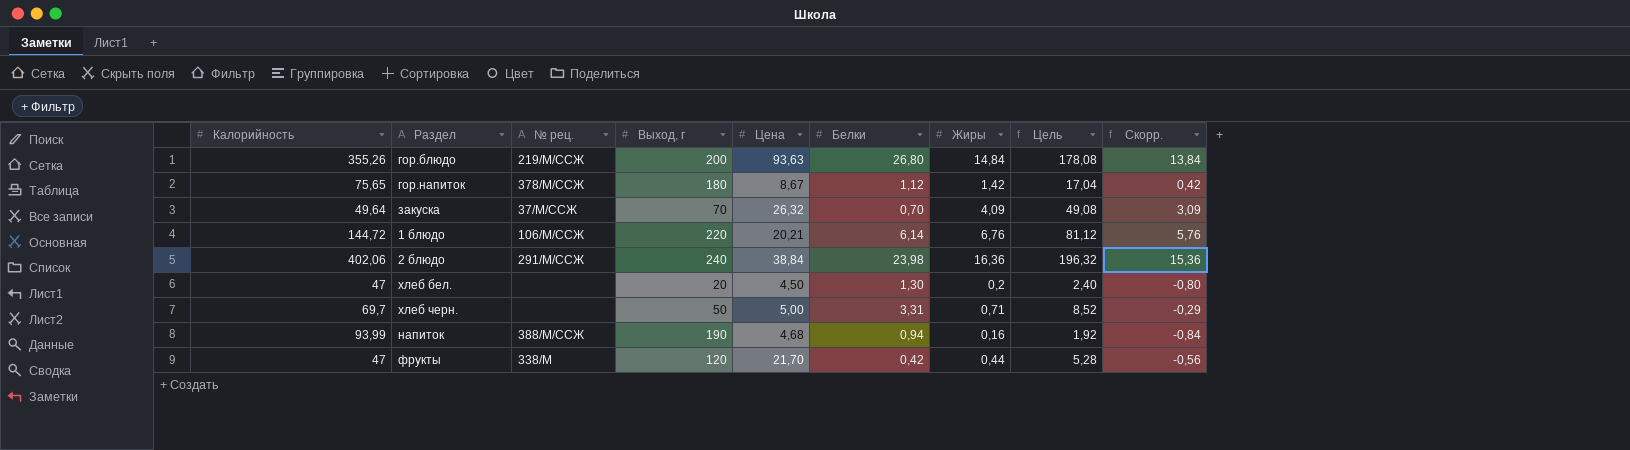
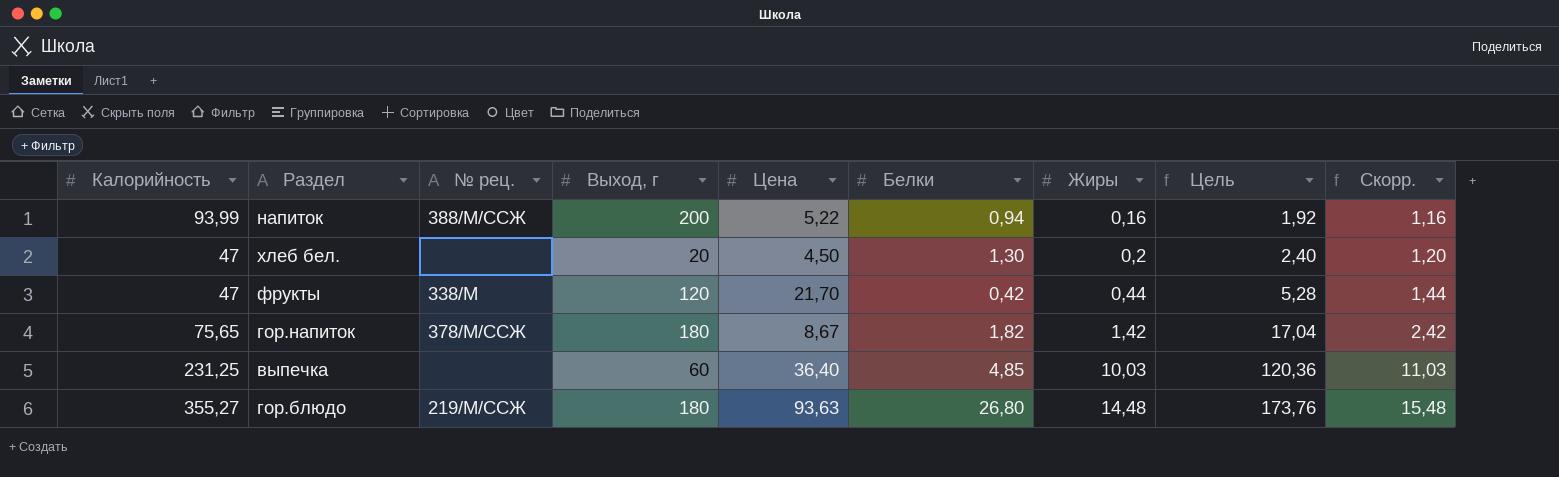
row order: none -> Жиры ascending
column Скорр. | formula: [Жиры] - 1 -> [Жиры] + 1
row закуска: 49,64 | 37/М/ССЖ | 70 | 26,32 | 0,70 | 4,09 | 49,08 | 3,09 -> none
row 1 блюдо: 144,72 | 106/М/ССЖ | 220 | 20,21 | 6,14 | 6,76 | 81,12 | 5,76 -> none
row 2 блюдо: 402,06 | 291/М/ССЖ | 240 | 38,84 | 23,98 | 16,36 | 196,32 | 15,36 -> none
row хлеб черн.: 69,7 | none | 50 | 5,00 | 3,31 | 0,71 | 8,52 | -0,29 -> none
напиток | Выход, г: 190 -> 200
напиток | Цена: 4,68 -> 5,22
гор.напиток | Белки: 1,12 -> 1,82
row выпечка: none -> 231,25 | none | 60 | 36,40 | 4,85 | 10,03 | 120,36 | 11,03
гор.блюдо | Калорийность: 355,26 -> 355,27
гор.блюдо | Выход, г: 200 -> 180
гор.блюдо | Жиры: 14,84 -> 14,48
гор.блюдо | Цель: 178,08 -> 173,76

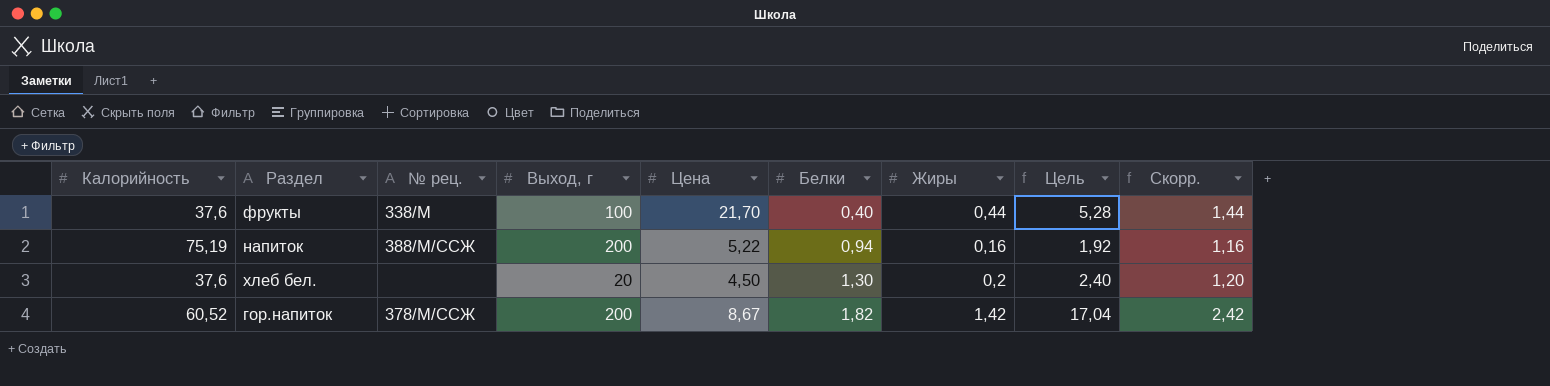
row order: Жиры ascending -> Белки ascending
row выпечка: 231,25 | none | 60 | 36,40 | 4,85 | 10,03 | 120,36 | 11,03 -> none
row гор.блюдо: 355,27 | 219/М/ССЖ | 180 | 93,63 | 26,80 | 14,48 | 173,76 | 15,48 -> none
фрукты | Калорийность: 47 -> 37,6
фрукты | Выход, г: 120 -> 100
фрукты | Белки: 0,42 -> 0,40
напиток | Калорийность: 93,99 -> 75,19
хлеб бел. | Калорийность: 47 -> 37,6
гор.напиток | Калорийность: 75,65 -> 60,52
гор.напиток | Выход, г: 180 -> 200

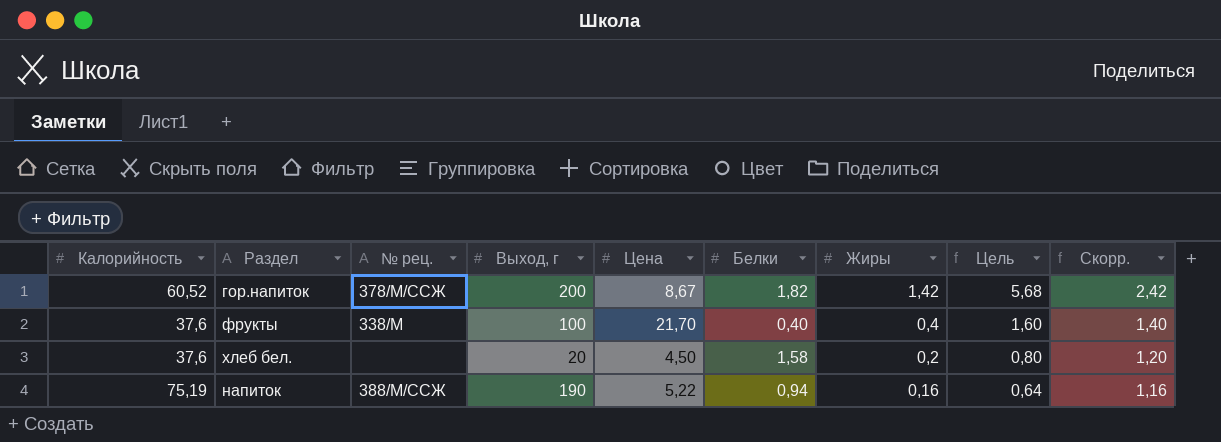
row order: Белки ascending -> Жиры descending
column Цель | formula: [Жиры] * 12 -> [Жиры] * 4
фрукты | Жиры: 0,44 -> 0,4
фрукты | Скорр.: 1,44 -> 1,40
хлеб бел. | Белки: 1,30 -> 1,58
напиток | Выход, г: 200 -> 190

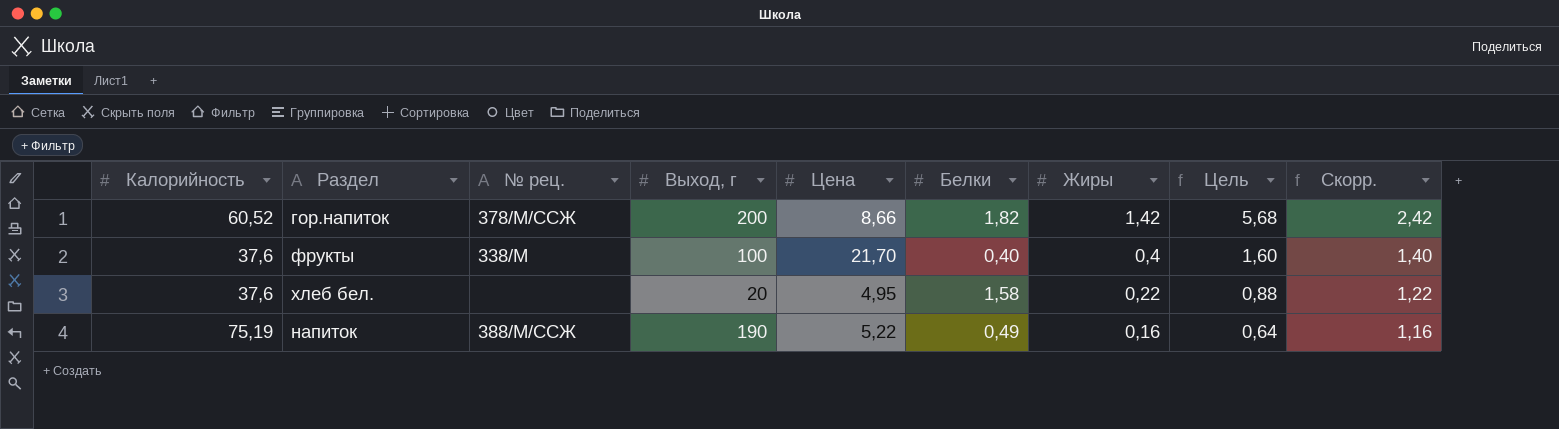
гор.напиток | Цена: 8,67 -> 8,66
хлеб бел. | Цена: 4,50 -> 4,95
хлеб бел. | Жиры: 0,2 -> 0,22
хлеб бел. | Цель: 0,80 -> 0,88
хлеб бел. | Скорр.: 1,20 -> 1,22
напиток | Белки: 0,94 -> 0,49

